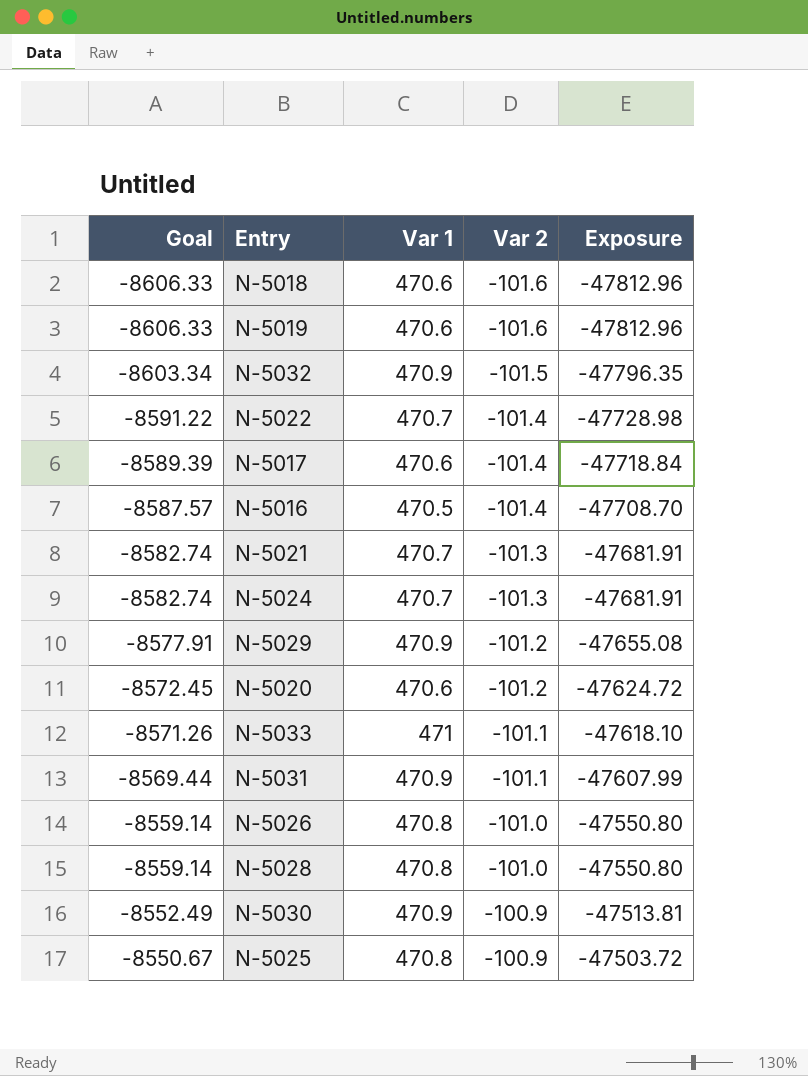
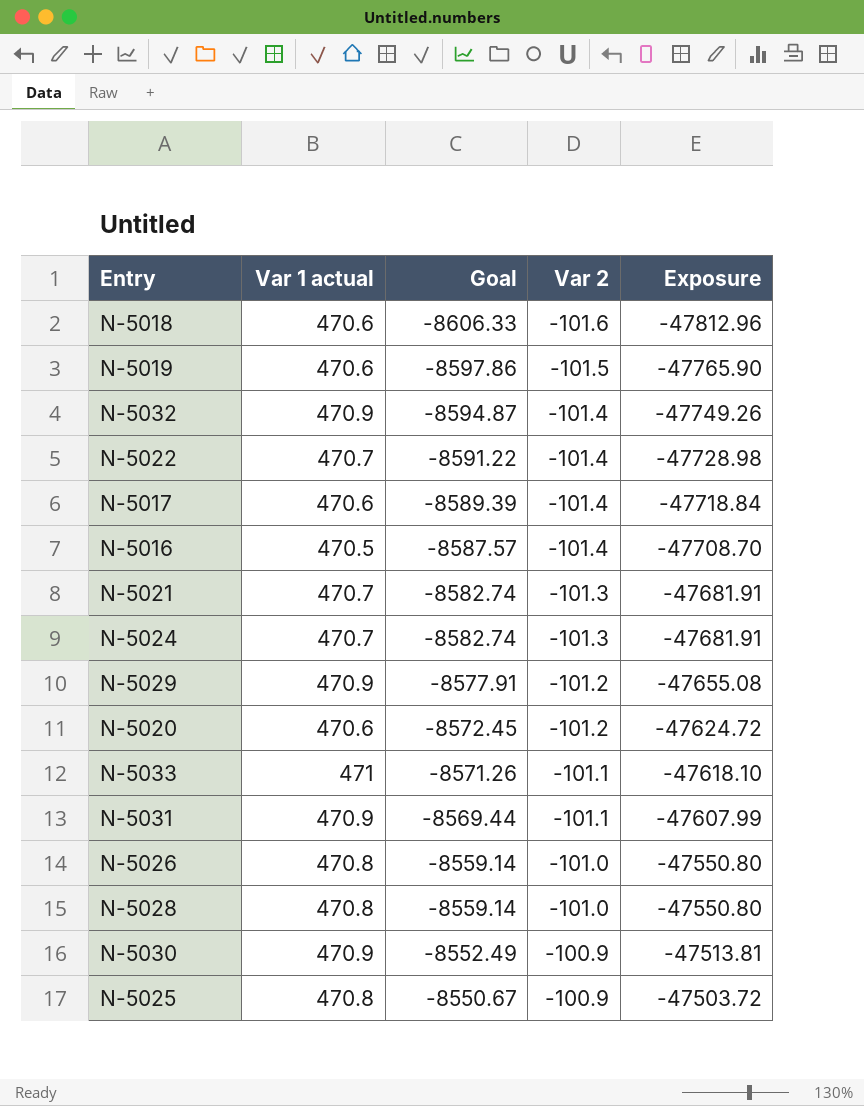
column name: Var 1 -> Var 1 actual
column Goal | position: 1 -> 3
N-5019 | Goal: -8606.33 -> -8597.86
N-5019 | Var 2: -101.6 -> -101.5
N-5019 | Exposure: -47812.96 -> -47765.90
N-5032 | Goal: -8603.34 -> -8594.87
N-5032 | Var 2: -101.5 -> -101.4
N-5032 | Exposure: -47796.35 -> -47749.26

